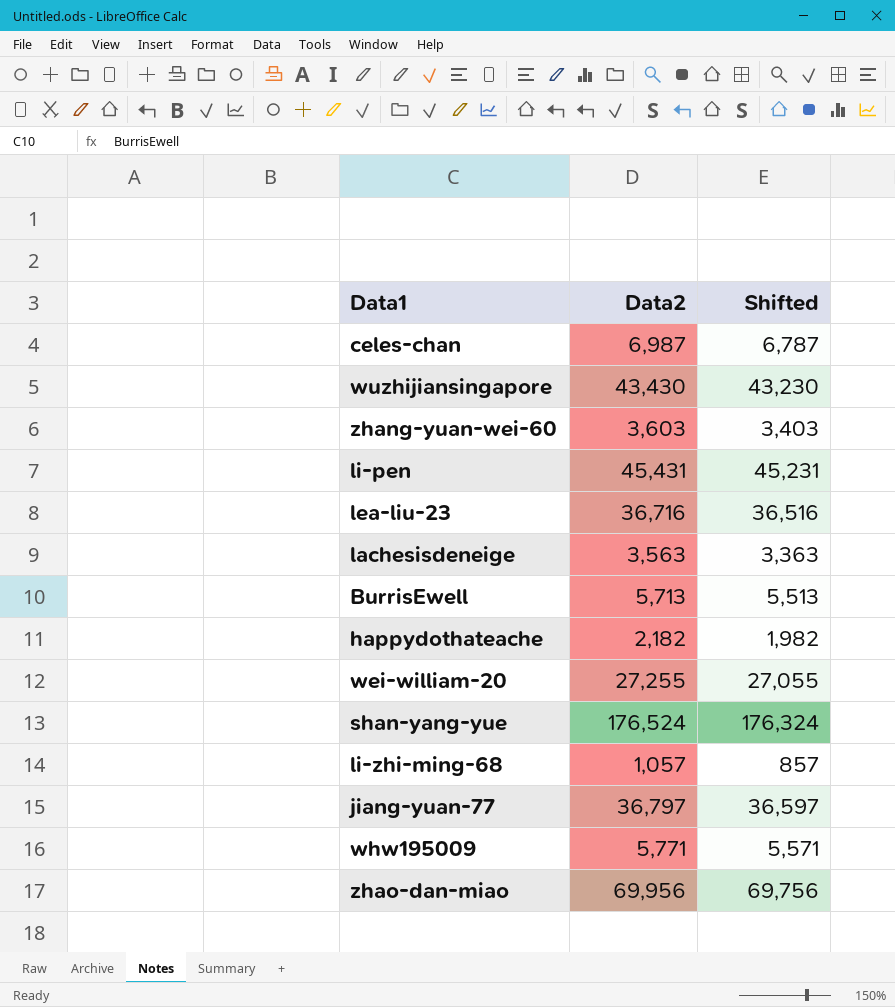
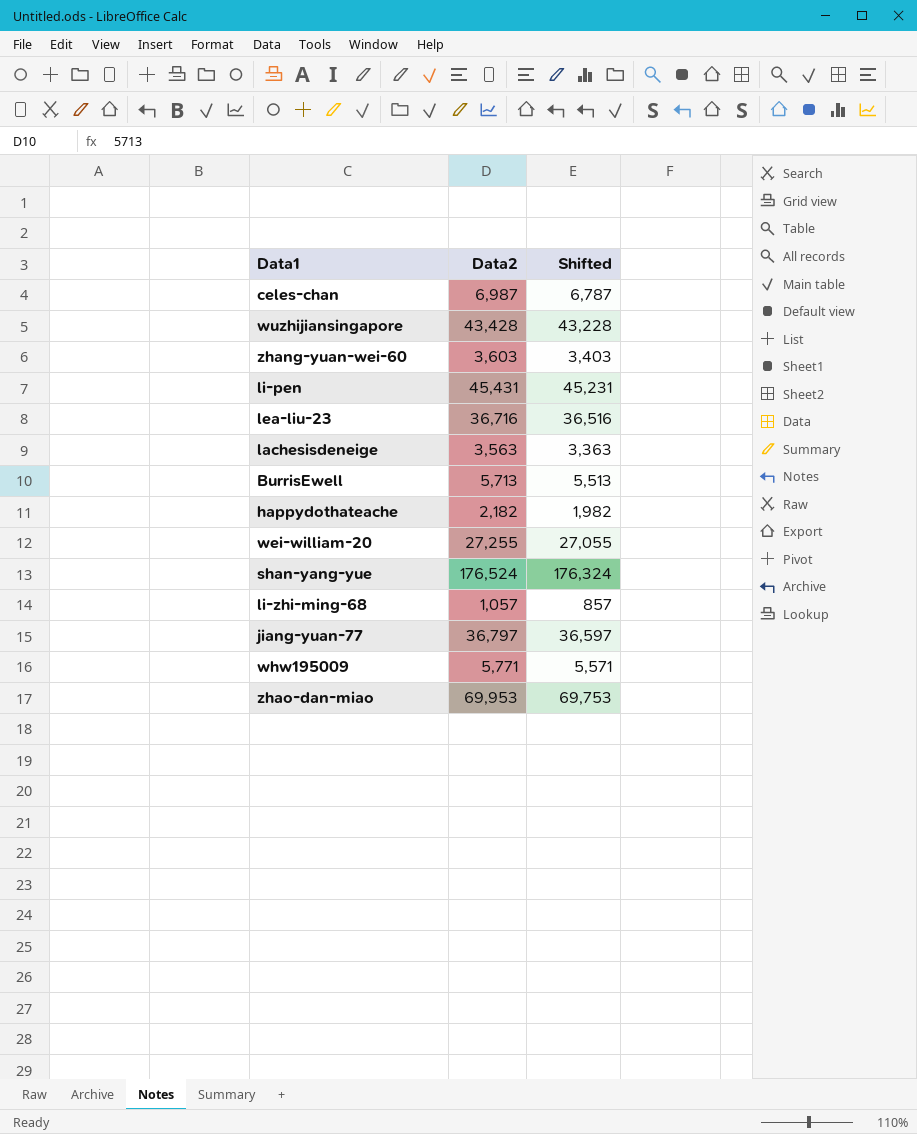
wuzhijiansingapore | Data2: 43,430 -> 43,428
wuzhijiansingapore | Shifted: 43,230 -> 43,228
zhao-dan-miao | Data2: 69,956 -> 69,953
zhao-dan-miao | Shifted: 69,756 -> 69,753

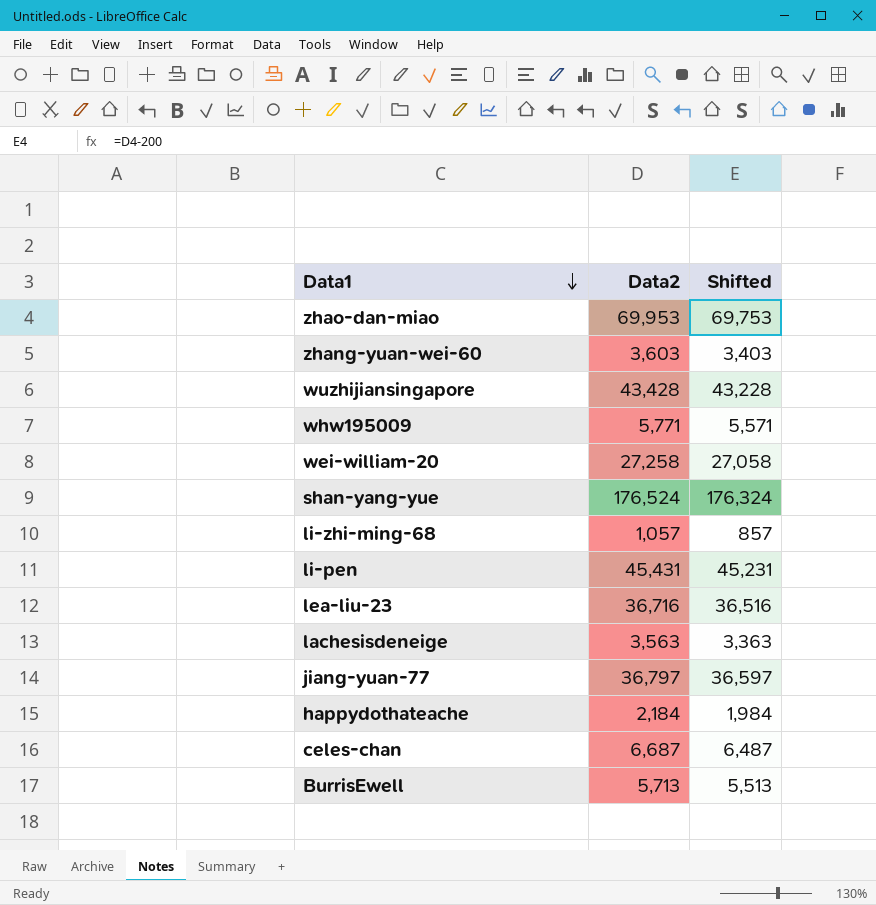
row order: none -> Data1 descending
wei-william-20 | Data2: 27,255 -> 27,258
wei-william-20 | Shifted: 27,055 -> 27,058
happydothateache | Data2: 2,182 -> 2,184
happydothateache | Shifted: 1,982 -> 1,984
celes-chan | Data2: 6,987 -> 6,687
celes-chan | Shifted: 6,787 -> 6,487

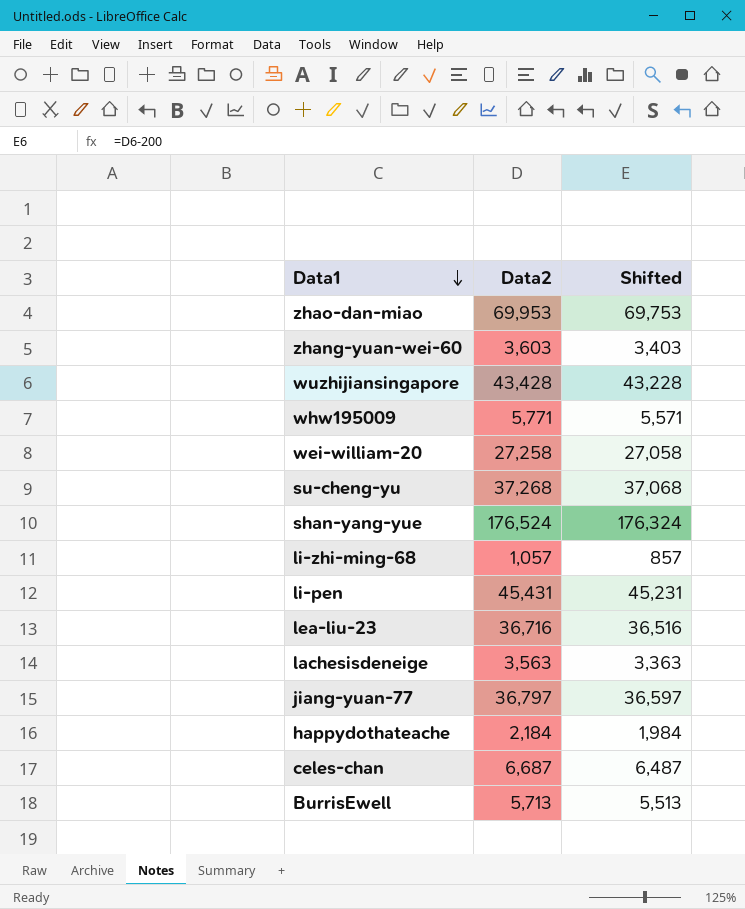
row su-cheng-yu: none -> 37,268 | 37,068

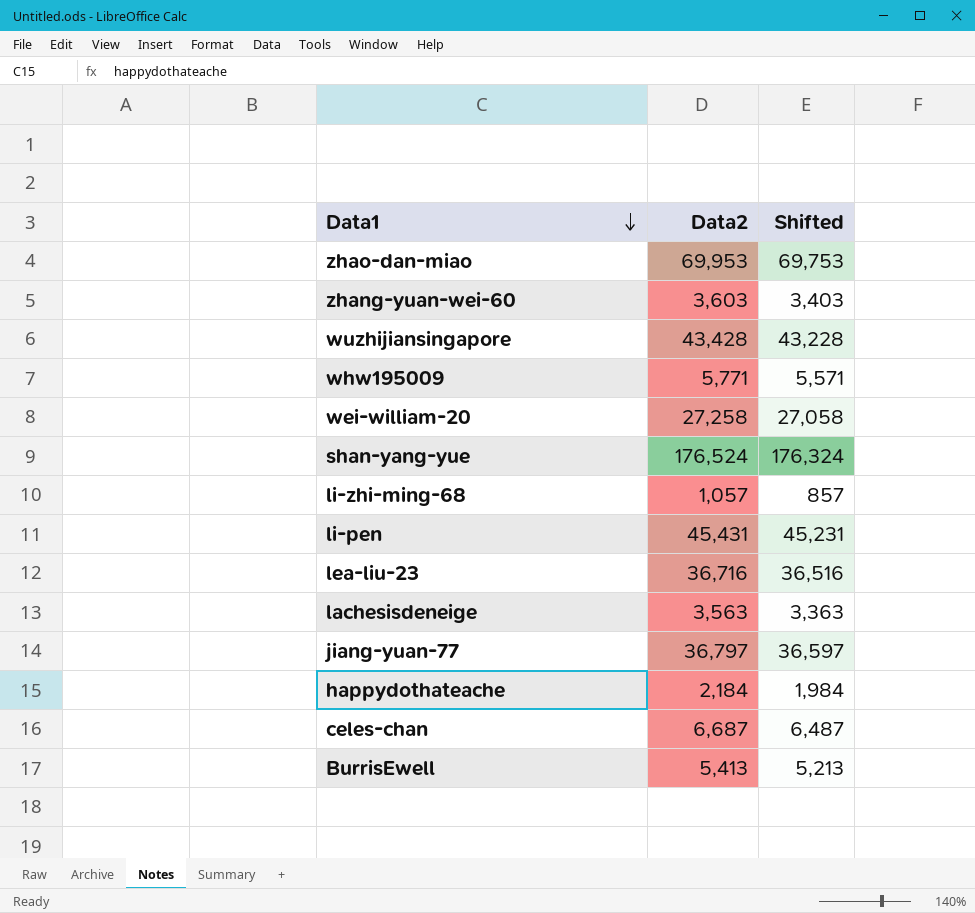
row su-cheng-yu: 37,268 | 37,068 -> none
BurrisEwell | Data2: 5,713 -> 5,413
BurrisEwell | Shifted: 5,513 -> 5,213

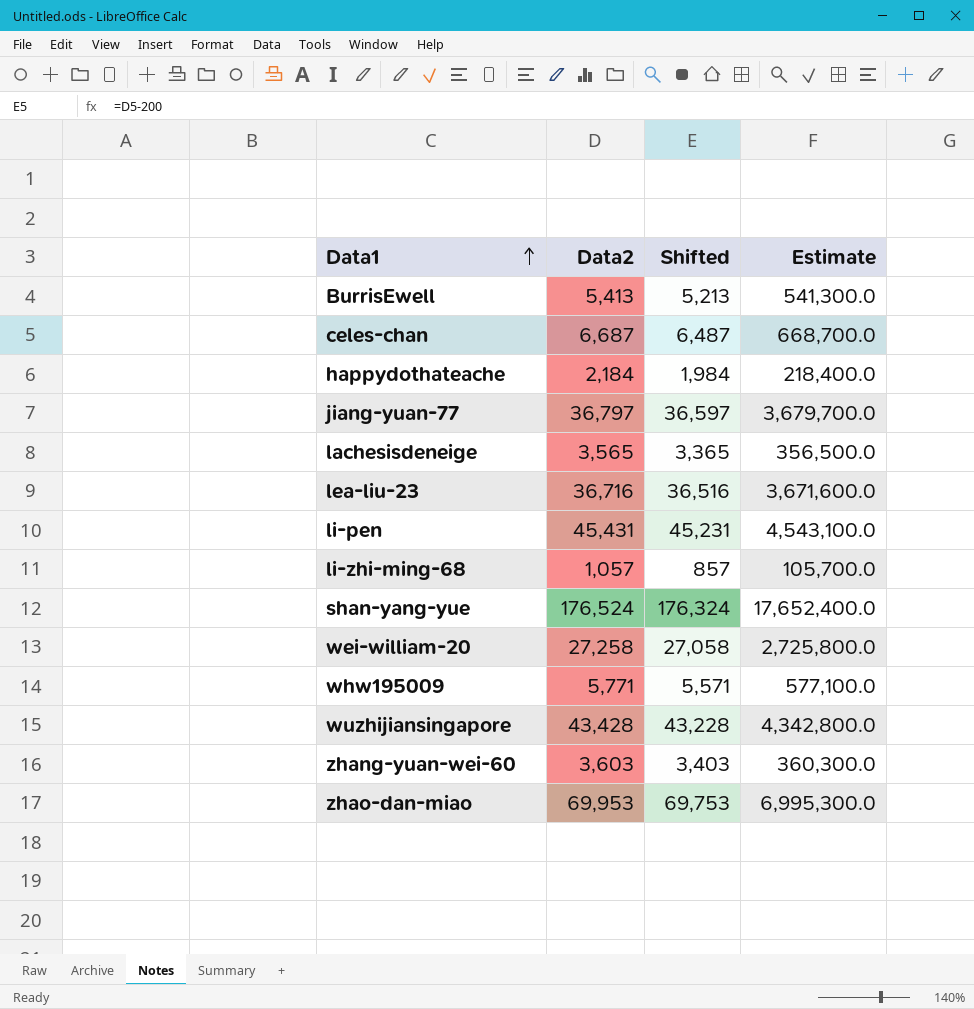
row order: Data1 descending -> Data1 ascending
column Estimate | formula: none -> [Data2] * 100
lachesisdeneige | Data2: 3,563 -> 3,565
lachesisdeneige | Shifted: 3,363 -> 3,365

